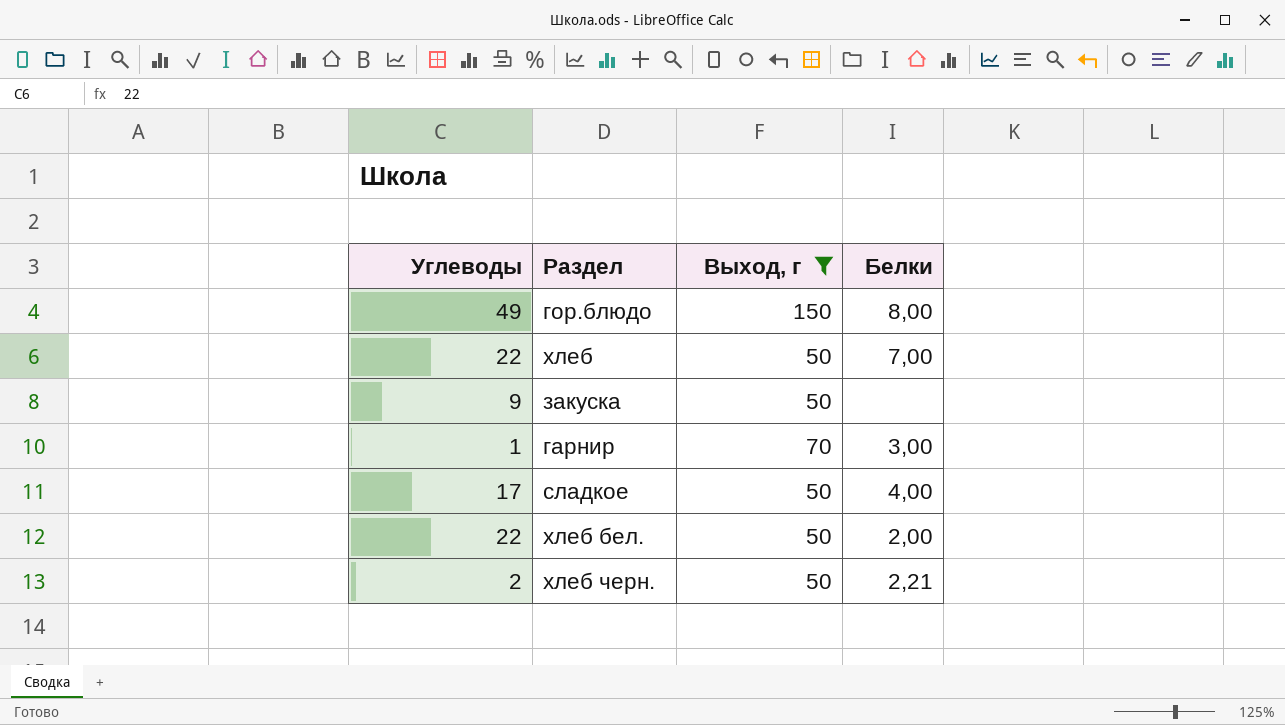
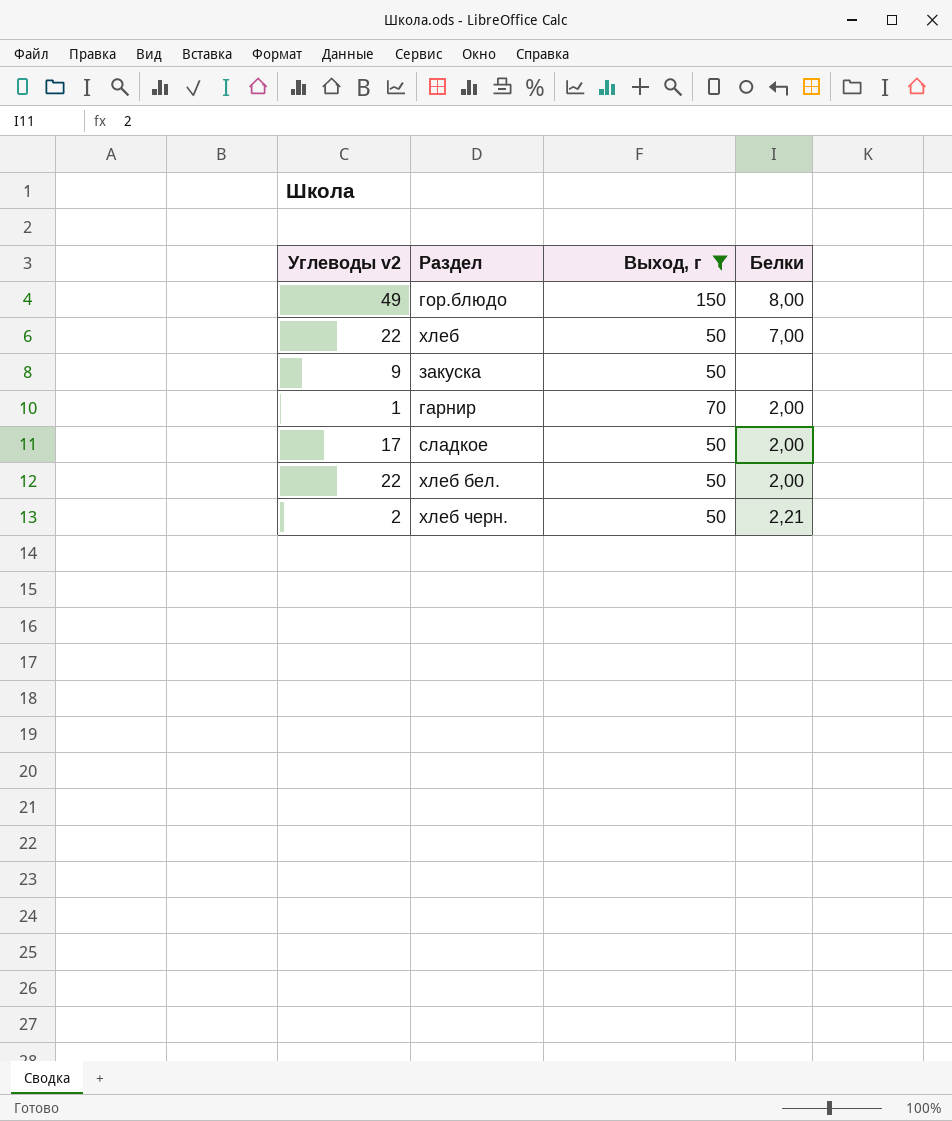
column name: Углеводы -> Углеводы v2
гарнир | Белки: 3,00 -> 2,00
сладкое | Белки: 4,00 -> 2,00

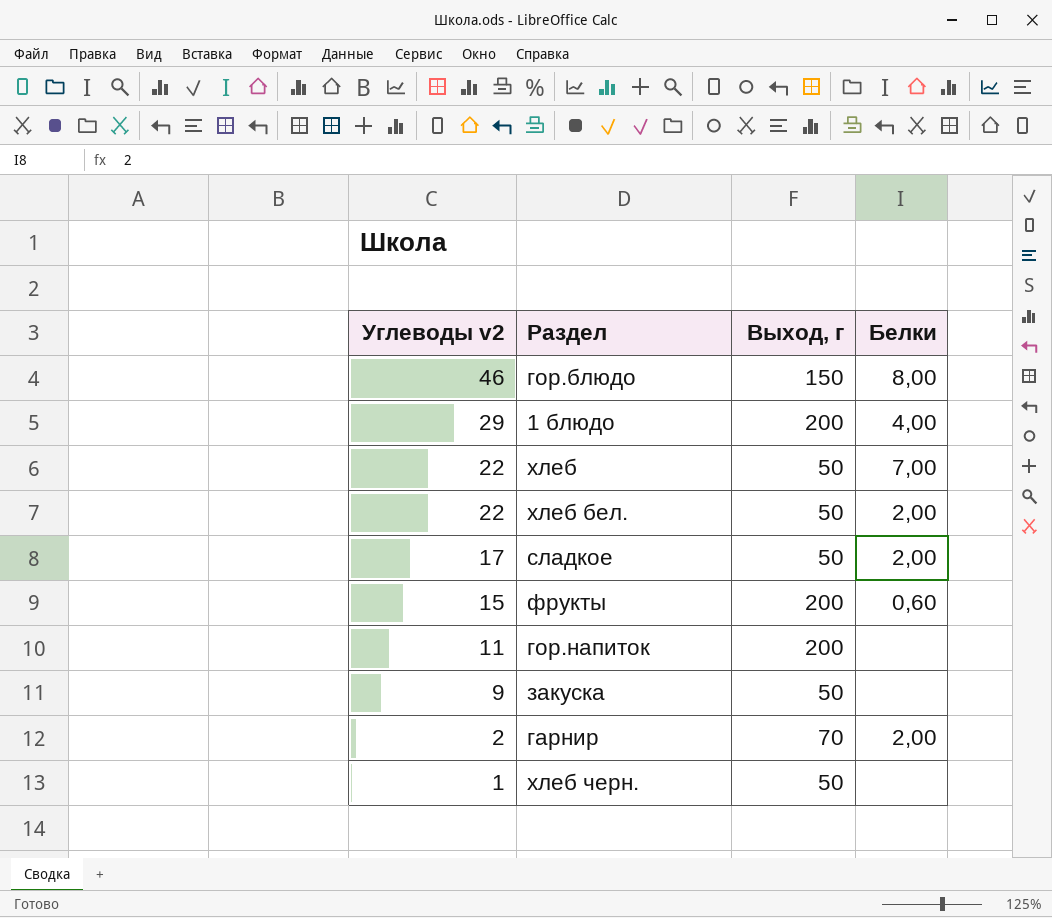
filter: Выход, г != 200 -> none
row order: none -> Углеводы v2 descending
гор.блюдо | Углеводы v2: 49 -> 46
гарнир | Углеводы v2: 1 -> 2
хлеб черн. | Углеводы v2: 2 -> 1
хлеб черн. | Белки: 2,21 -> none

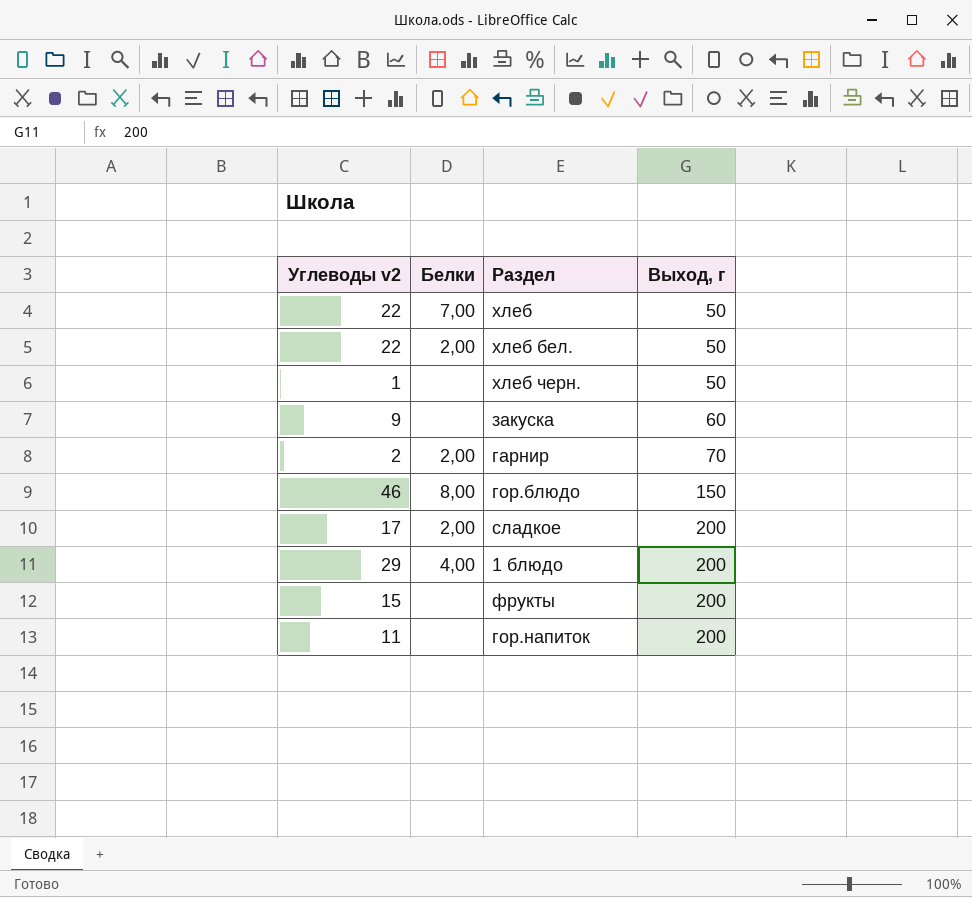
row order: Углеводы v2 descending -> Выход, г ascending
column Белки | position: 4 -> 2
закуска | Выход, г: 50 -> 60
сладкое | Выход, г: 50 -> 200
фрукты | Белки: 0,60 -> none

